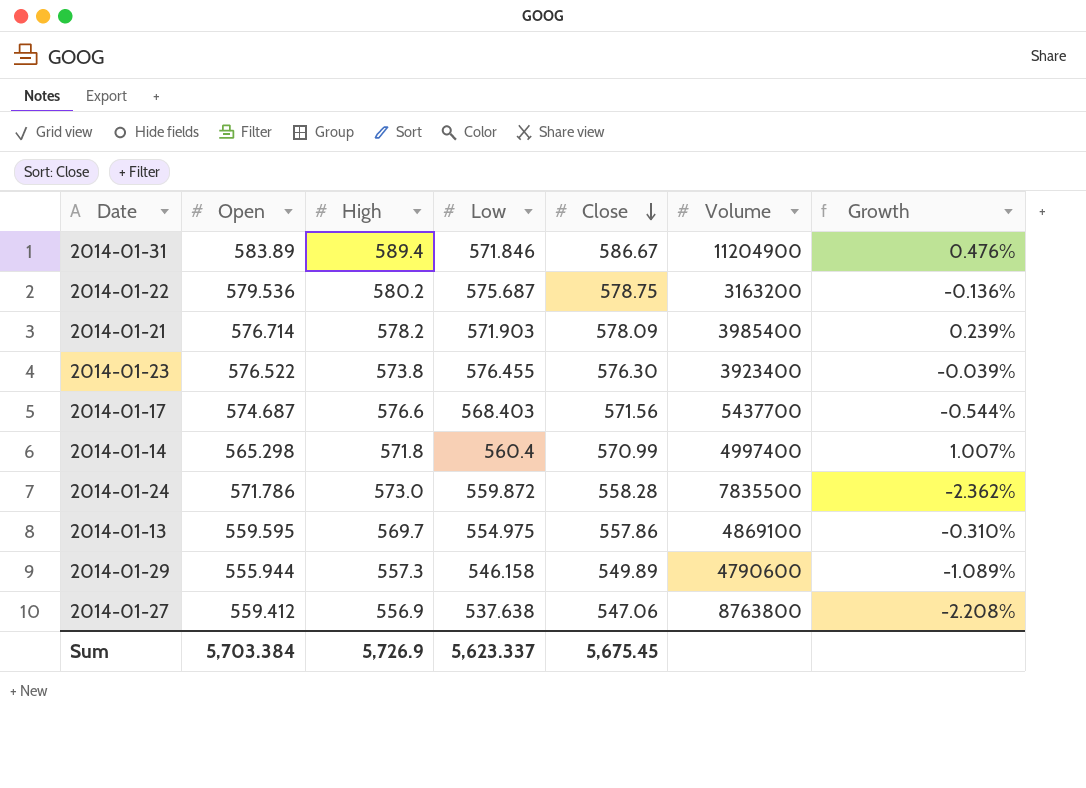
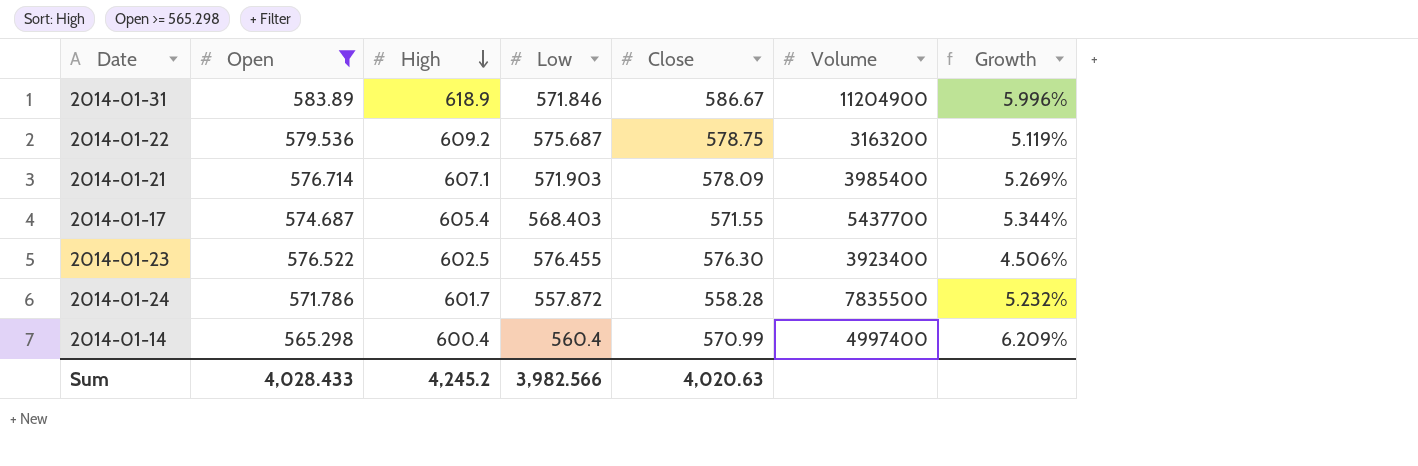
filter: none -> Open >= 565.298
row order: Close descending -> High descending
column Growth | formula: ([Close] - [Open]) / [Open] -> ([High] - [Open]) / [Open]
2014-01-31 | High: 589.4 -> 618.9
2014-01-22 | High: 580.2 -> 609.2
2014-01-21 | High: 578.2 -> 607.1
2014-01-17 | High: 576.6 -> 605.4
2014-01-17 | Close: 571.56 -> 571.55
2014-01-23 | High: 573.8 -> 602.5
2014-01-24 | High: 573.0 -> 601.7
2014-01-24 | Low: 559.872 -> 557.872
2014-01-14 | High: 571.8 -> 600.4
Sum | Open: 5,703.384 -> 4,028.433
Sum | High: 5,726.9 -> 4,245.2
Sum | Low: 5,623.337 -> 3,982.566
Sum | Close: 5,675.45 -> 4,020.63

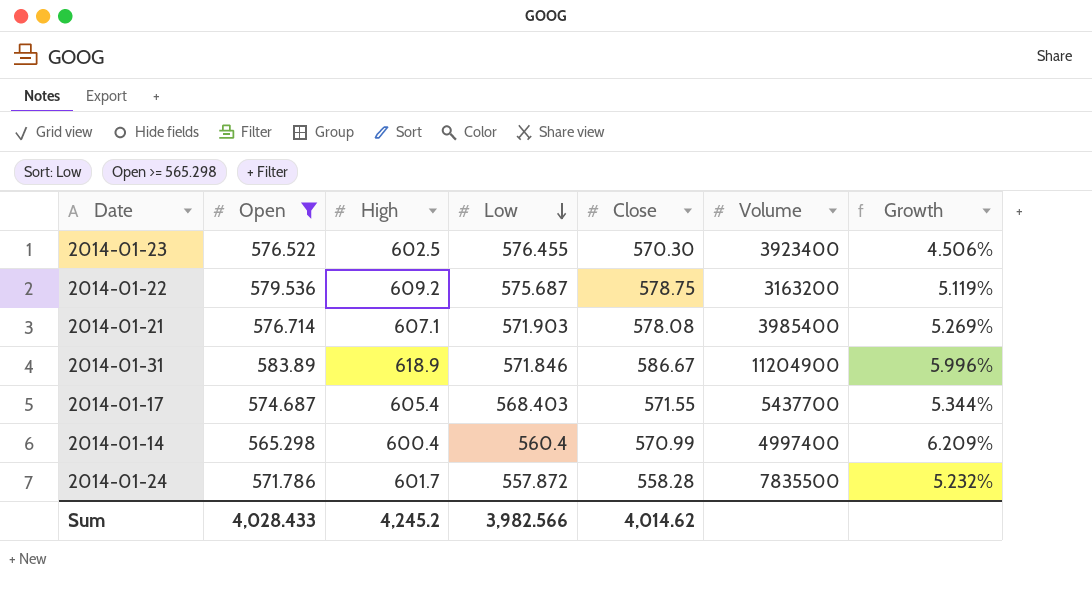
row order: High descending -> Low descending
2014-01-23 | Close: 576.30 -> 570.30
2014-01-21 | Close: 578.09 -> 578.08
Sum | Close: 4,020.63 -> 4,014.62

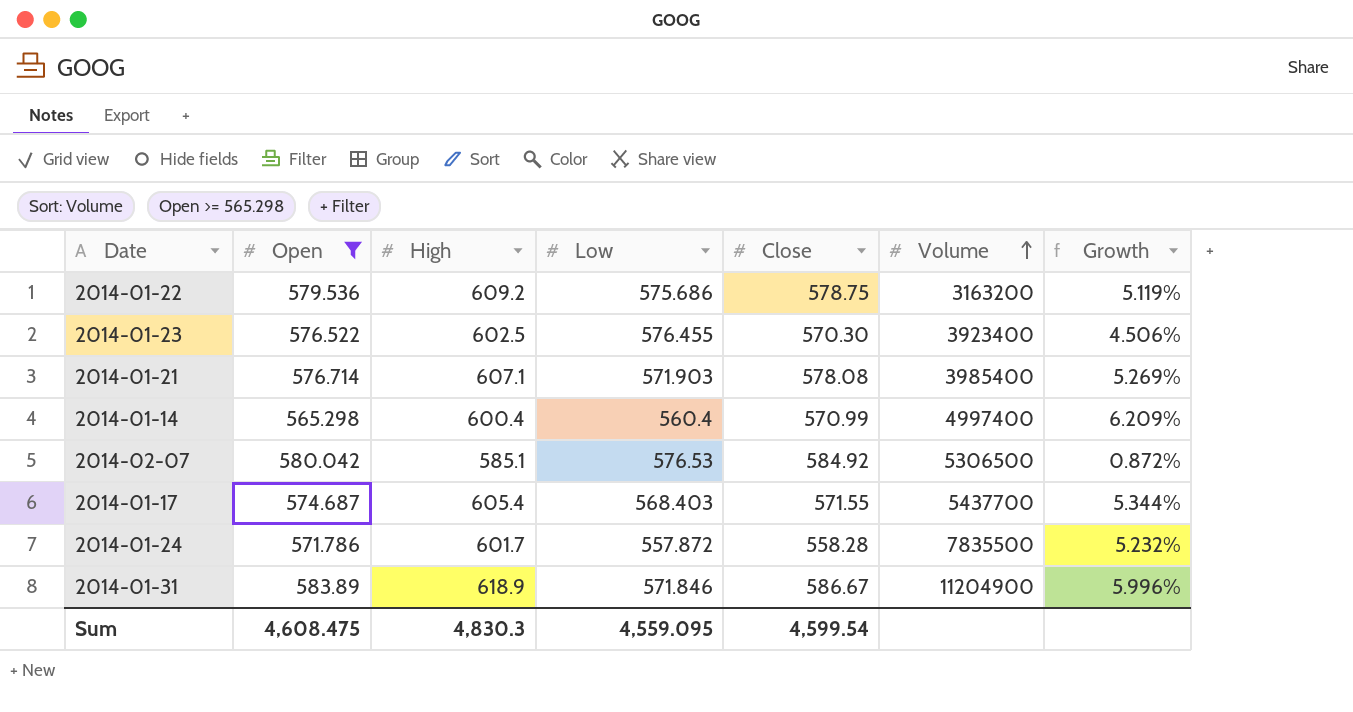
row order: Low descending -> Volume ascending
2014-01-22 | Low: 575.687 -> 575.686
row 2014-02-07: none -> 580.042 | 585.1 | 576.53 | 584.92 | 5306500 | 0.872%
Sum | Open: 4,028.433 -> 4,608.475
Sum | High: 4,245.2 -> 4,830.3
Sum | Low: 3,982.566 -> 4,559.095
Sum | Close: 4,014.62 -> 4,599.54

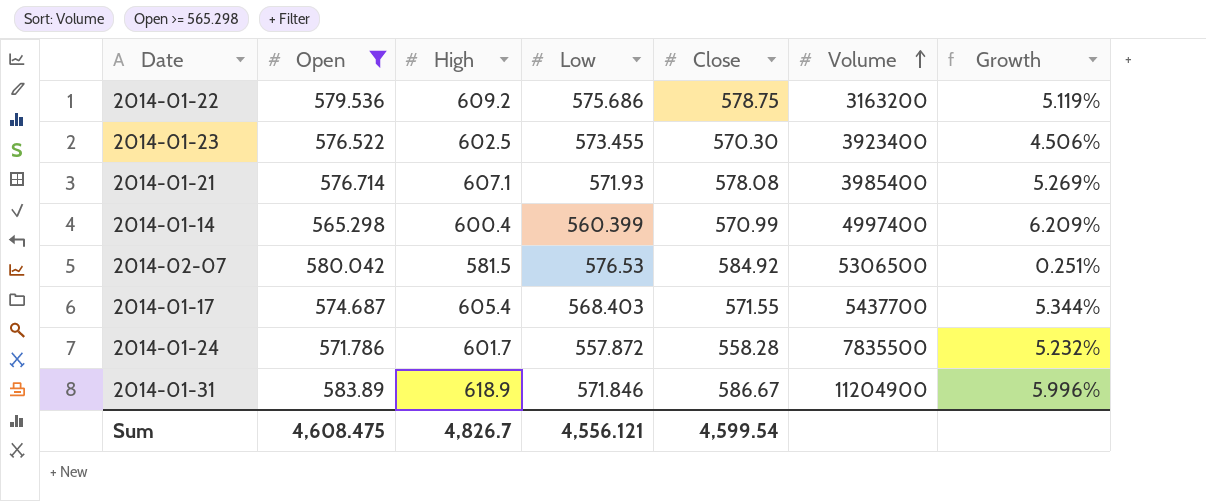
2014-01-23 | Low: 576.455 -> 573.455
2014-01-21 | Low: 571.903 -> 571.93
2014-01-14 | Low: 560.4 -> 560.399
2014-02-07 | High: 585.1 -> 581.5
2014-02-07 | Growth: 0.872% -> 0.251%
Sum | High: 4,830.3 -> 4,826.7
Sum | Low: 4,559.095 -> 4,556.121

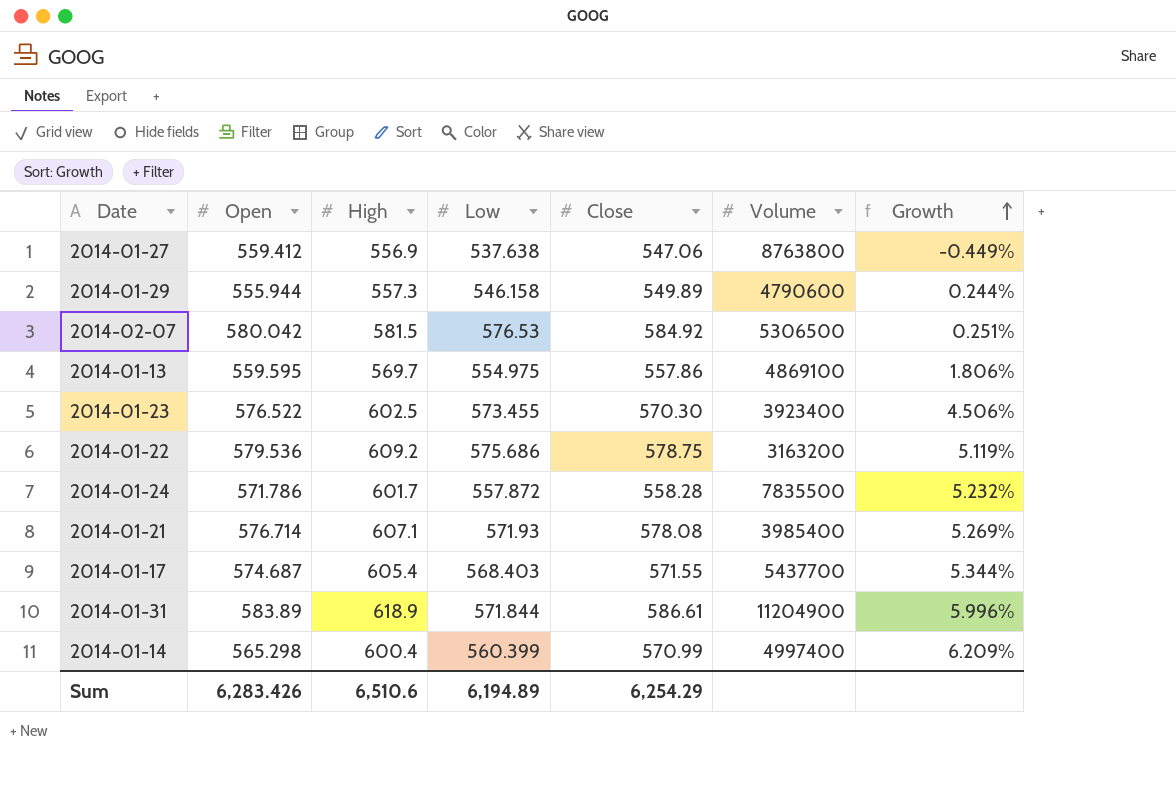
filter: Open >= 565.298 -> none
row order: Volume ascending -> Growth ascending
2014-01-31 | Low: 571.846 -> 571.844
2014-01-31 | Close: 586.67 -> 586.61
Sum | Open: 4,608.475 -> 6,283.426
Sum | High: 4,826.7 -> 6,510.6
Sum | Low: 4,556.121 -> 6,194.89
Sum | Close: 4,599.54 -> 6,254.29

